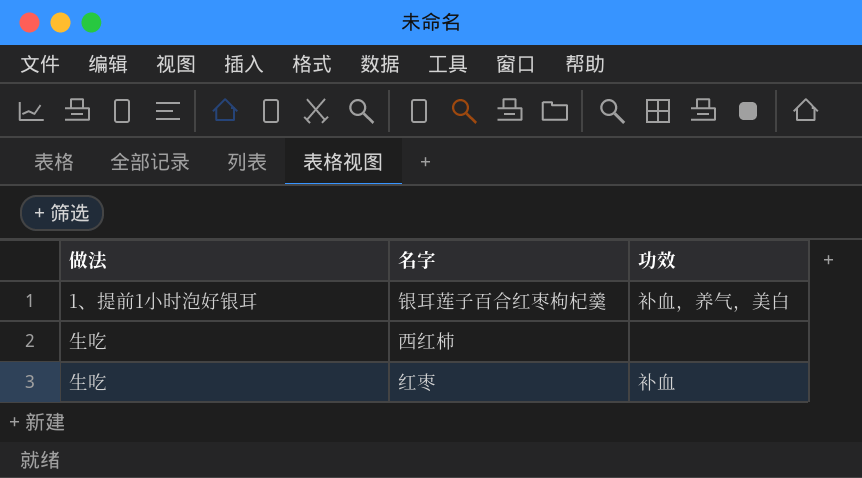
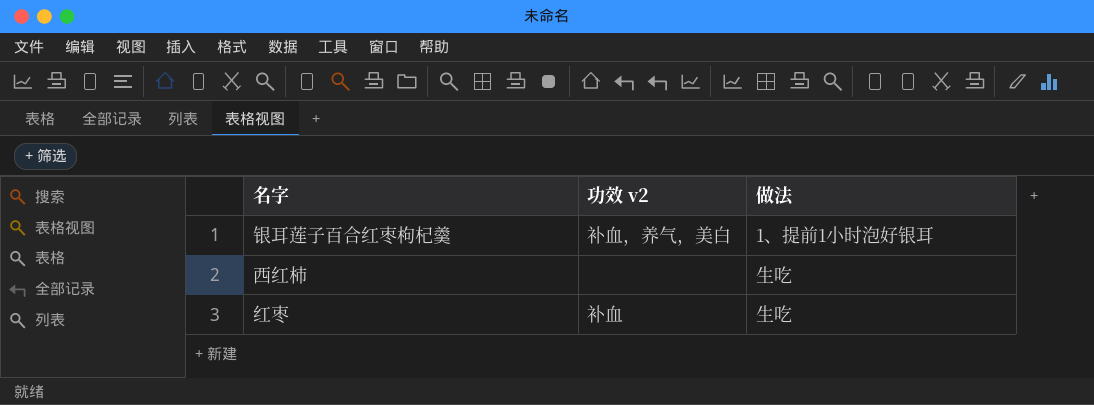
column name: 功效 -> 功效 v2
column 做法 | position: 1 -> 3

